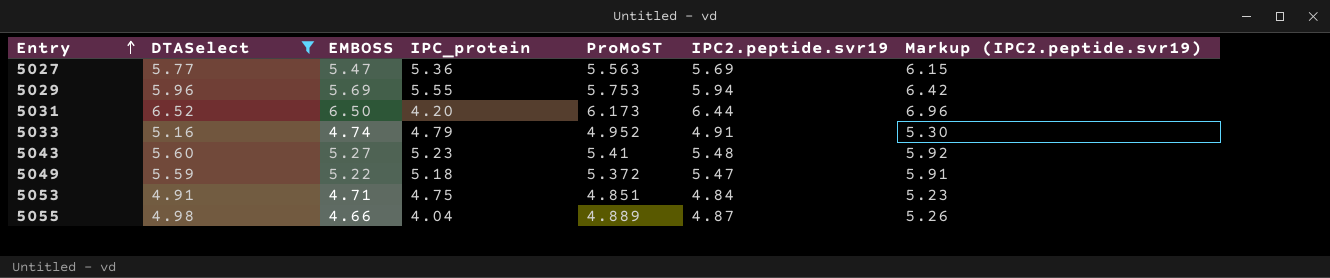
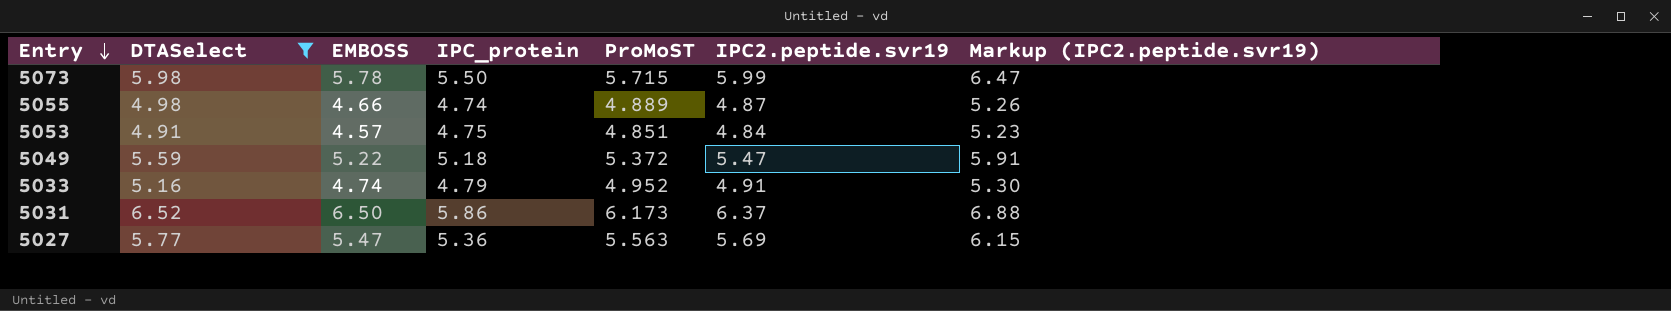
row order: Entry ascending -> Entry descending
row 5029: 5.96 | 5.69 | 5.55 | 5.753 | 5.94 | 6.42 -> none
row 5043: 5.60 | 5.27 | 5.23 | 5.41 | 5.48 | 5.92 -> none
row 5073: none -> 5.98 | 5.78 | 5.50 | 5.715 | 5.99 | 6.47
5055 | IPC_protein: 4.04 -> 4.74
5053 | EMBOSS: 4.71 -> 4.57
5031 | IPC_protein: 4.20 -> 5.86
5031 | IPC2.peptide.svr19: 6.44 -> 6.37
5031 | Markup (IPC2.peptide.svr19): 6.96 -> 6.88

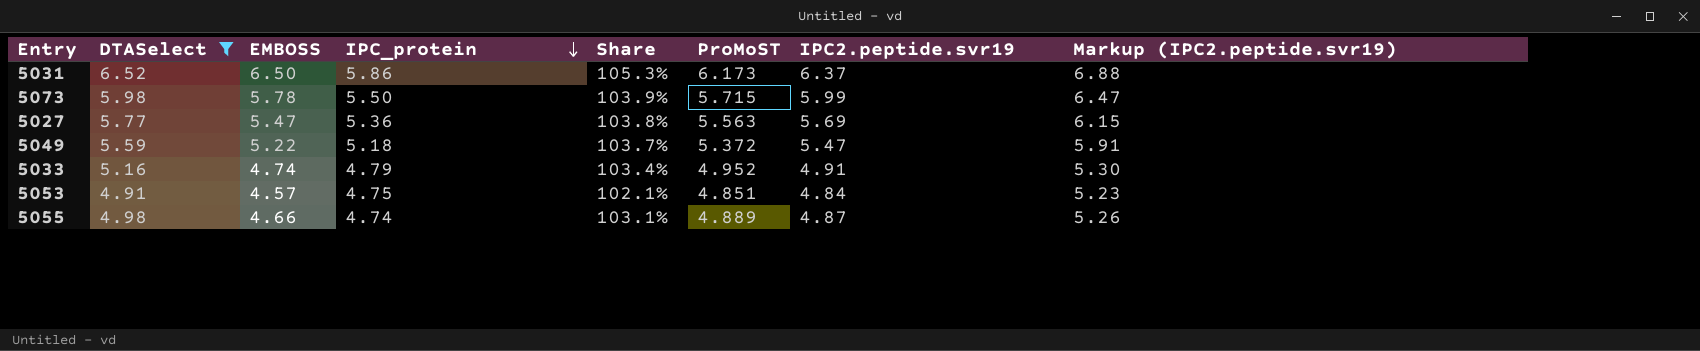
row order: Entry descending -> IPC_protein descending
column Share | formula: none -> [ProMoST] / [IPC_protein]

